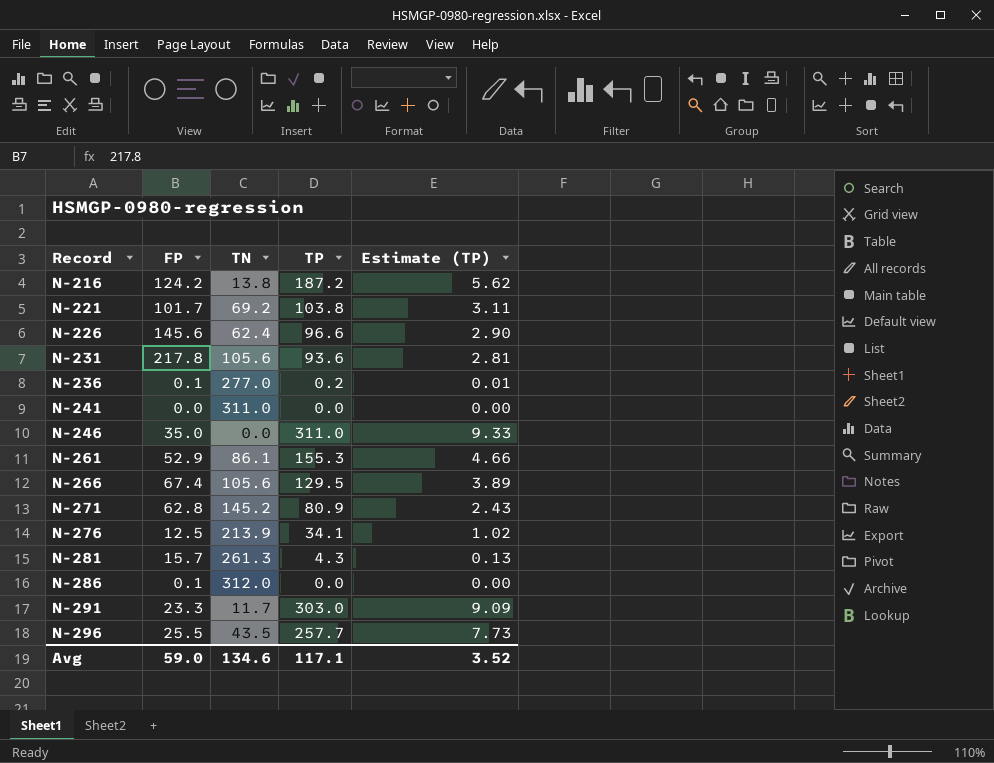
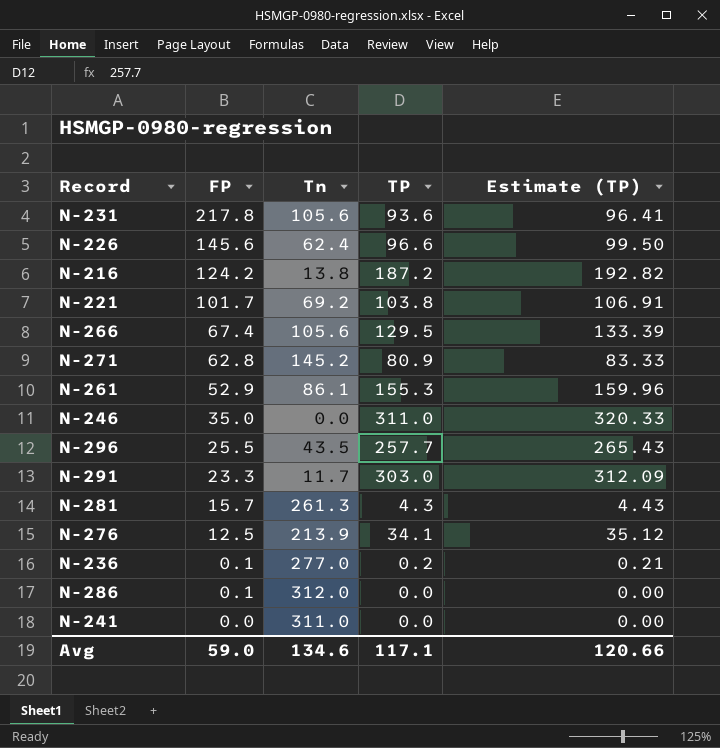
row order: Record ascending -> FP descending
column name: TN -> Tn
column Estimate (TP) | formula: [TP] * 0.03 -> [TP] * 1.03
Avg | Estimate (TP): 3.52 -> 120.66

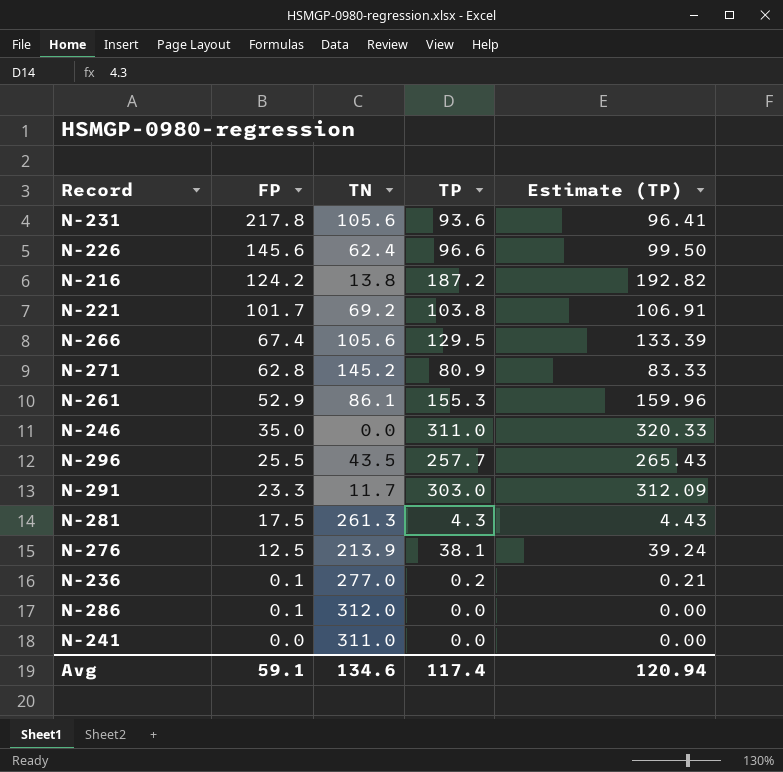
column name: Tn -> TN
N-281 | FP: 15.7 -> 17.5
N-276 | TP: 34.1 -> 38.1
N-276 | Estimate (TP): 35.12 -> 39.24
Avg | FP: 59.0 -> 59.1
Avg | TP: 117.1 -> 117.4
Avg | Estimate (TP): 120.66 -> 120.94

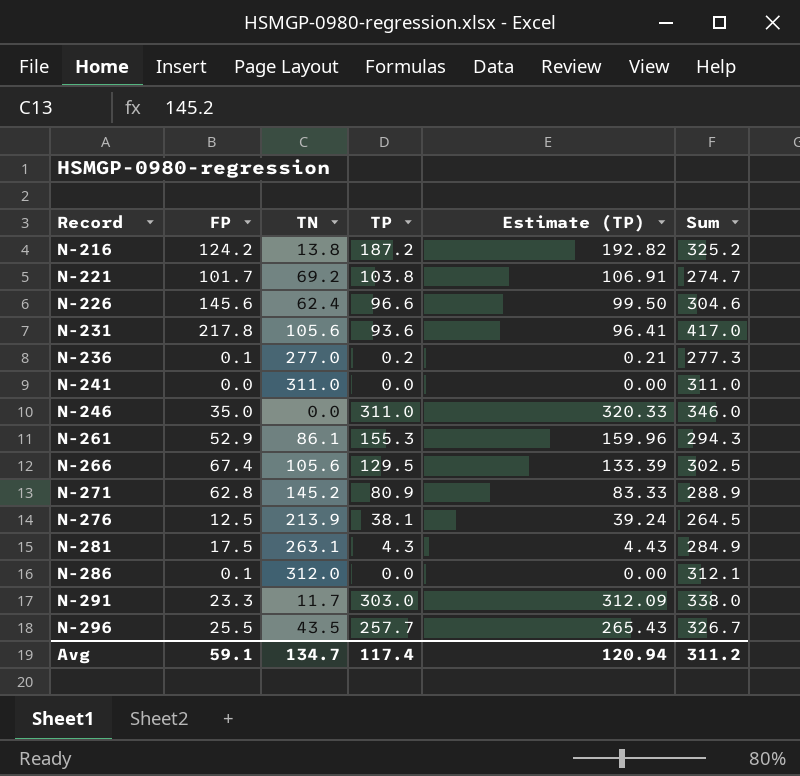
row order: FP descending -> Record ascending
column Sum | formula: none -> [FP] + [TN] + [TP]
N-281 | TN: 261.3 -> 263.1
Avg | TN: 134.6 -> 134.7

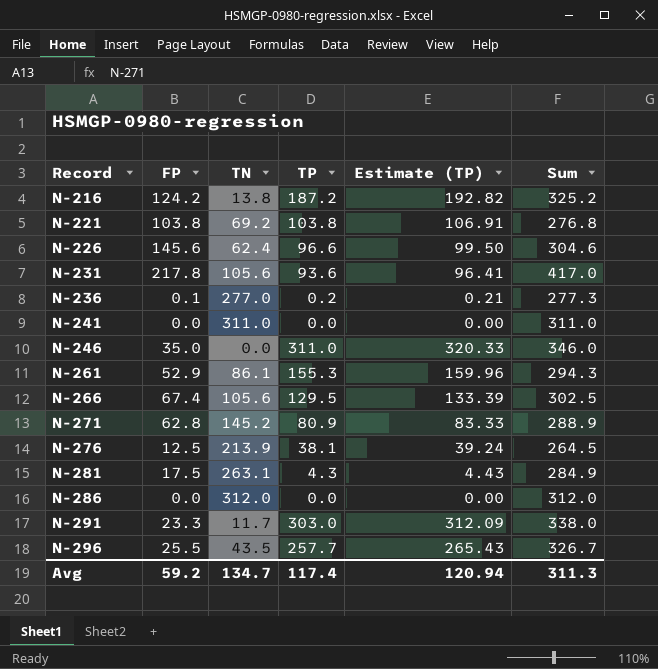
N-221 | FP: 101.7 -> 103.8
N-221 | Sum: 274.7 -> 276.8
N-286 | FP: 0.1 -> 0.0
N-286 | Sum: 312.1 -> 312.0
Avg | FP: 59.1 -> 59.2
Avg | Sum: 311.2 -> 311.3

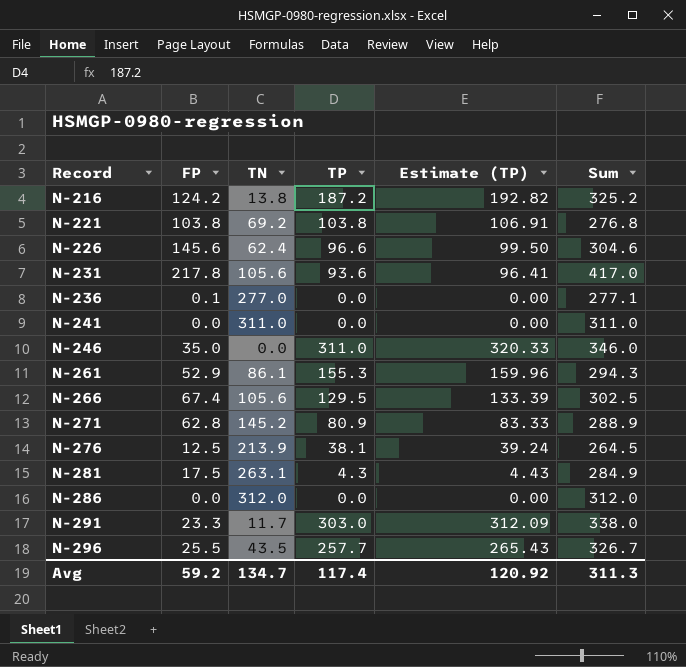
N-236 | TP: 0.2 -> 0.0
N-236 | Estimate (TP): 0.21 -> 0.00
N-236 | Sum: 277.3 -> 277.1
Avg | Estimate (TP): 120.94 -> 120.92

